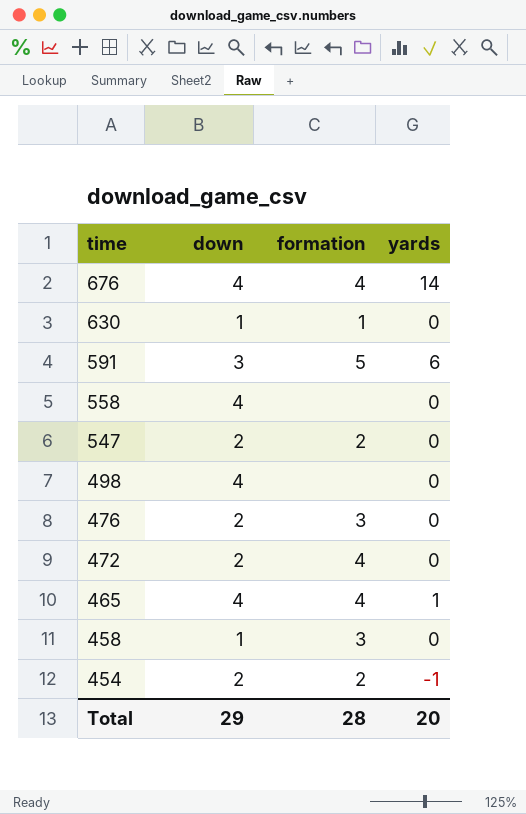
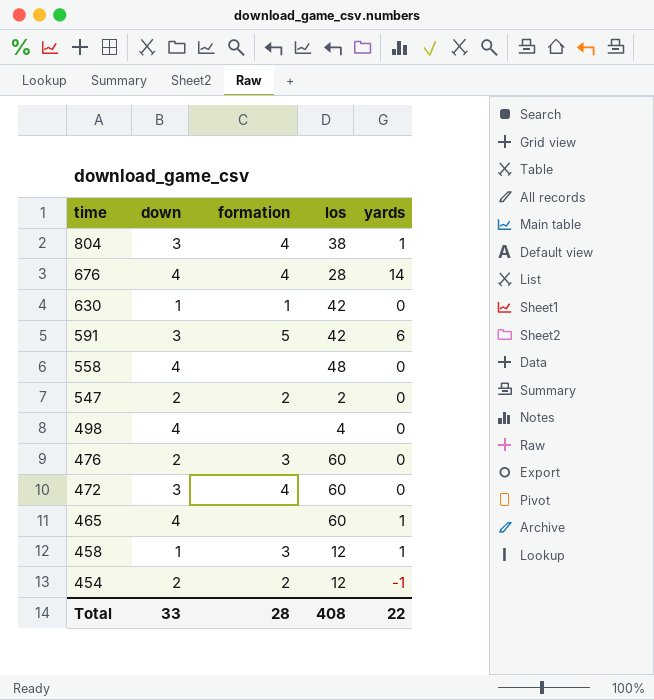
column los | position: none -> 4
row 804: none -> 3 | 4 | 38 | 1
472 | down: 2 -> 3
465 | formation: 4 -> none
458 | yards: 0 -> 1
Total | down: 29 -> 33
Total | yards: 20 -> 22

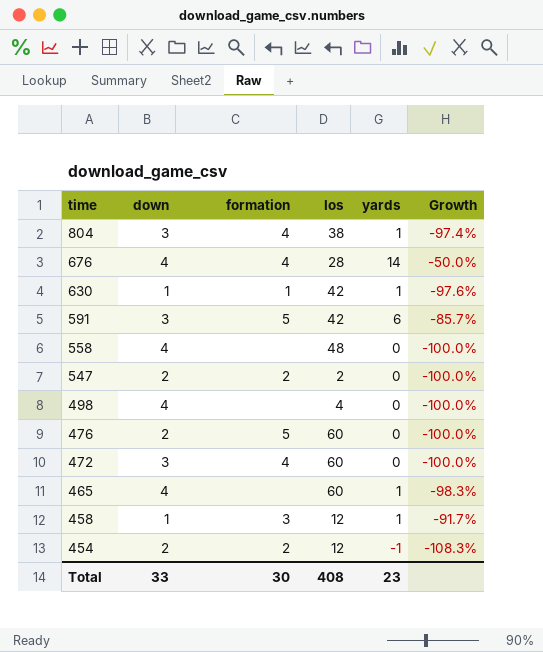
column Growth | formula: none -> ([yards] - [los]) / [los]
630 | yards: 0 -> 1
476 | formation: 3 -> 5
Total | formation: 28 -> 30
Total | yards: 22 -> 23

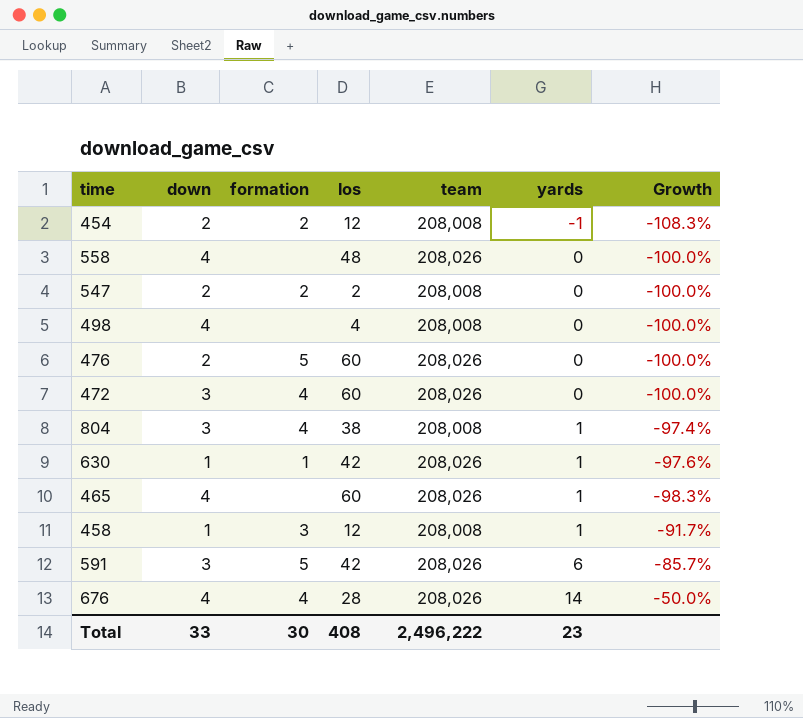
row order: time descending -> yards ascending
column team | position: none -> 5

